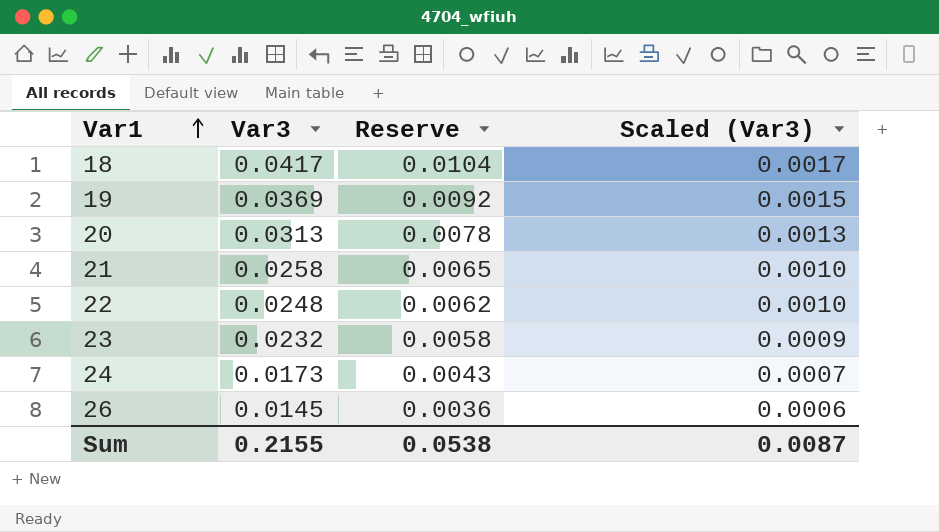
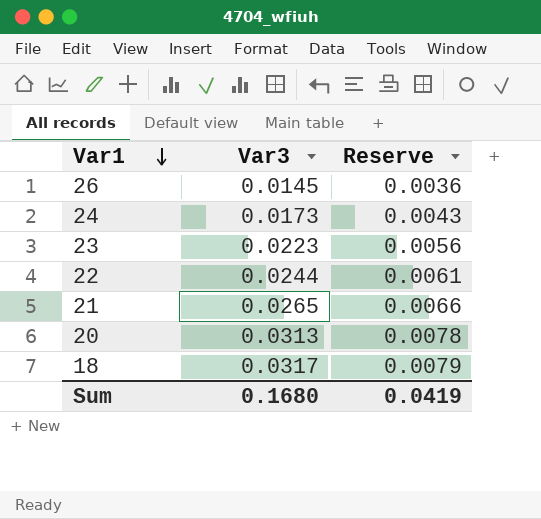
row order: Var1 ascending -> Var1 descending
column Scaled (Var3) | formula: [Var3] * 0.04 -> none
row 19: 0.0369 | 0.0092 | 0.0015 -> none
23 | Var3: 0.0232 -> 0.0223
23 | Reserve: 0.0058 -> 0.0056
22 | Var3: 0.0248 -> 0.0244
22 | Reserve: 0.0062 -> 0.0061
21 | Var3: 0.0258 -> 0.0265
21 | Reserve: 0.0065 -> 0.0066
18 | Var3: 0.0417 -> 0.0317
18 | Reserve: 0.0104 -> 0.0079
Sum | Var3: 0.2155 -> 0.1680
Sum | Reserve: 0.0538 -> 0.0419

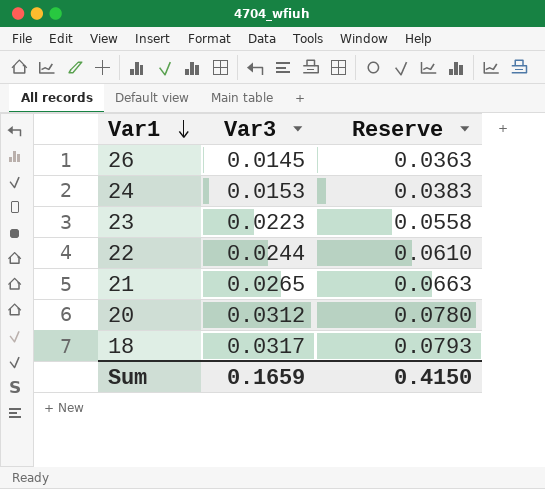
column Reserve | formula: [Var3] * 0.25 -> [Var3] * 2.5
24 | Var3: 0.0173 -> 0.0153
20 | Var3: 0.0313 -> 0.0312
Sum | Var3: 0.1680 -> 0.1659
Sum | Reserve: 0.0419 -> 0.4150

